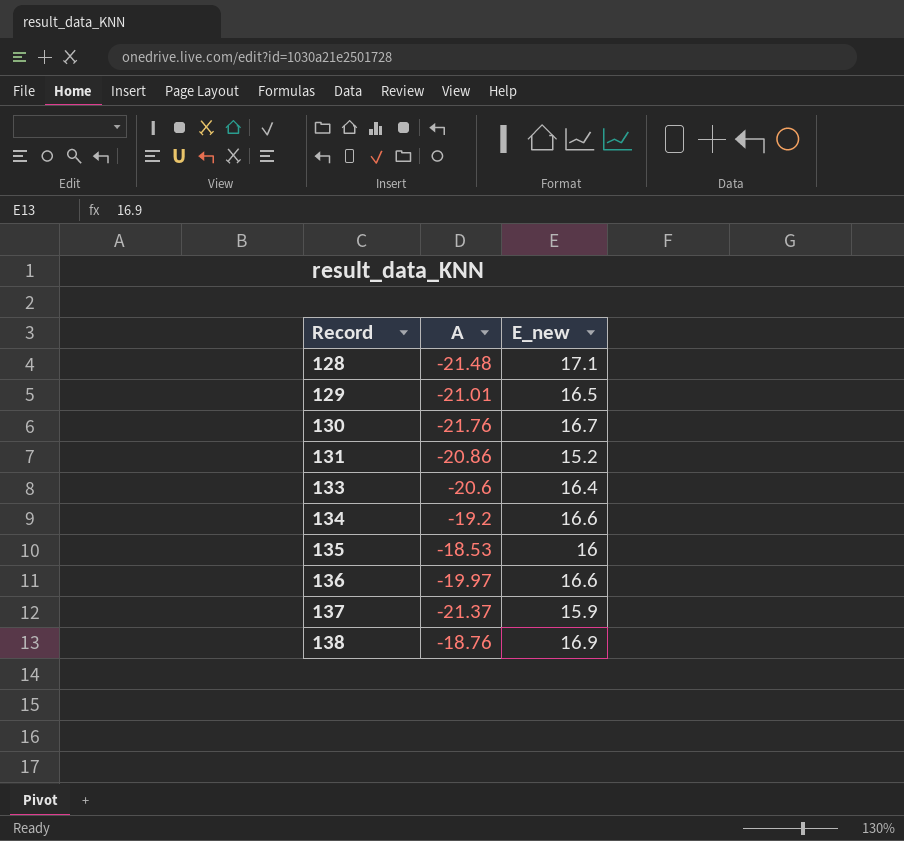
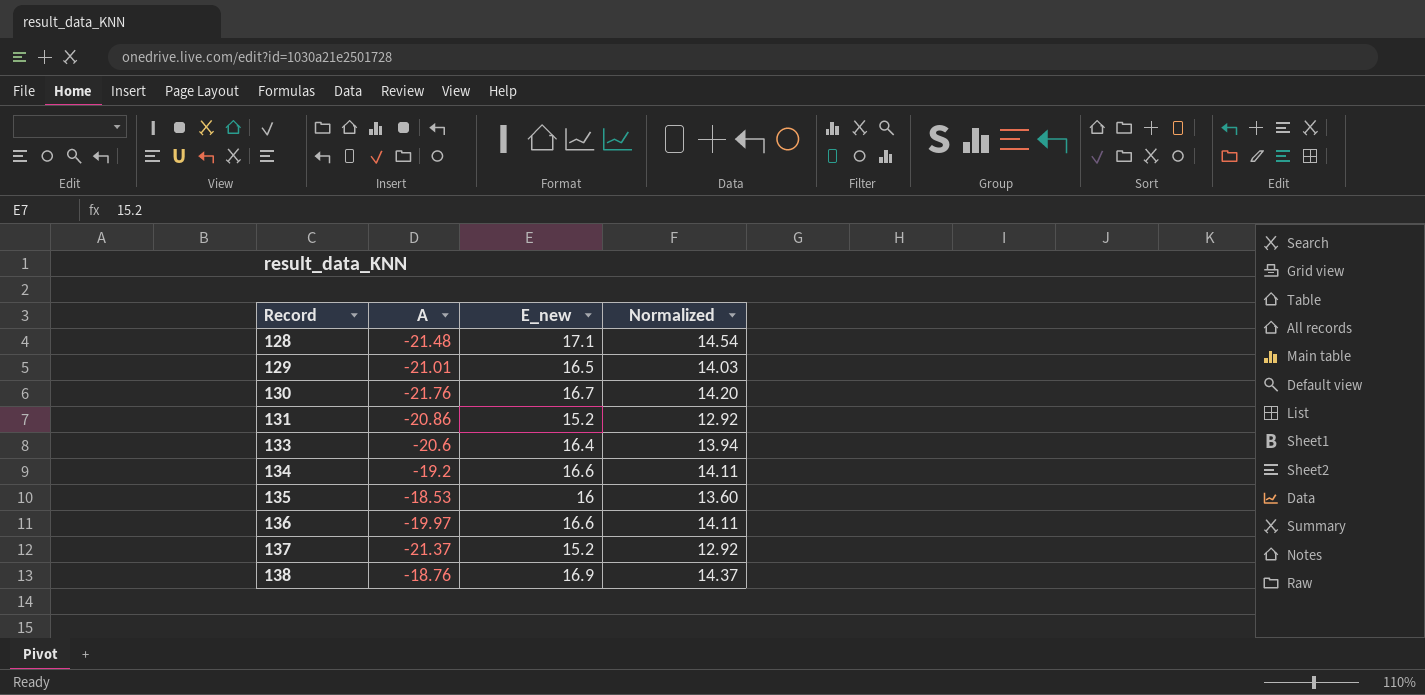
column Normalized | formula: none -> [E_new] * 0.85
137 | E_new: 15.9 -> 15.2

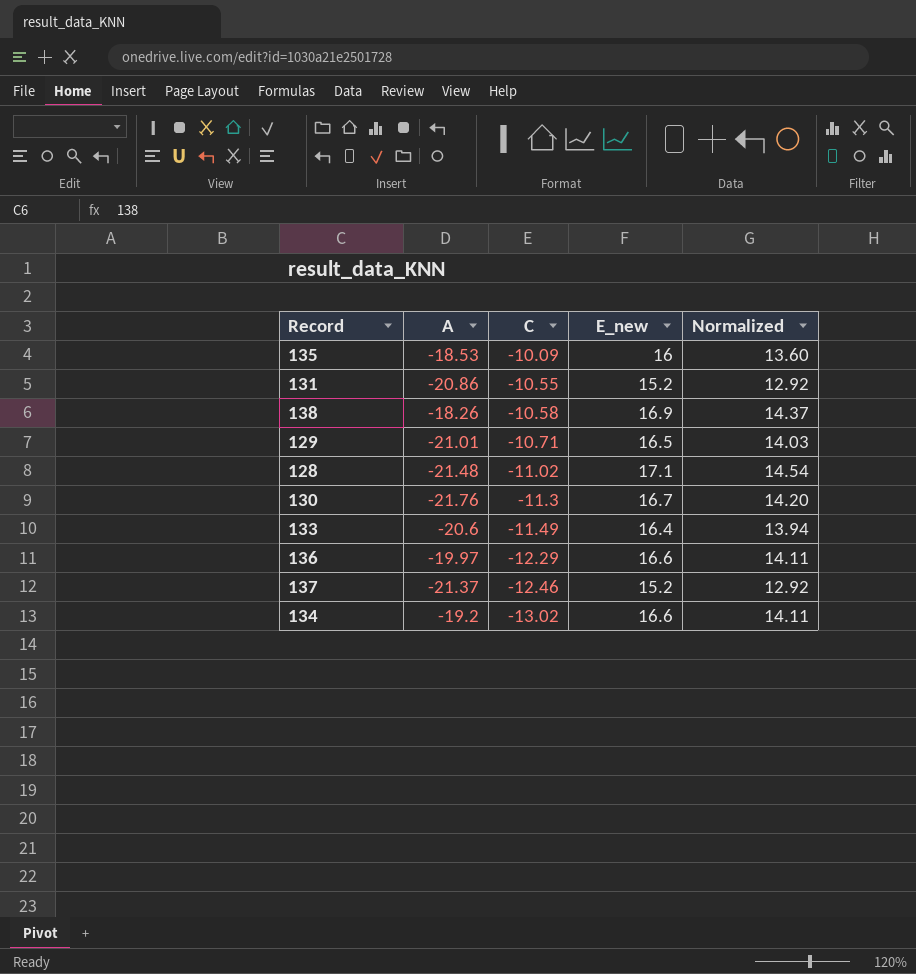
row order: Record ascending -> C descending
column C | position: none -> 3
138 | A: -18.76 -> -18.26

